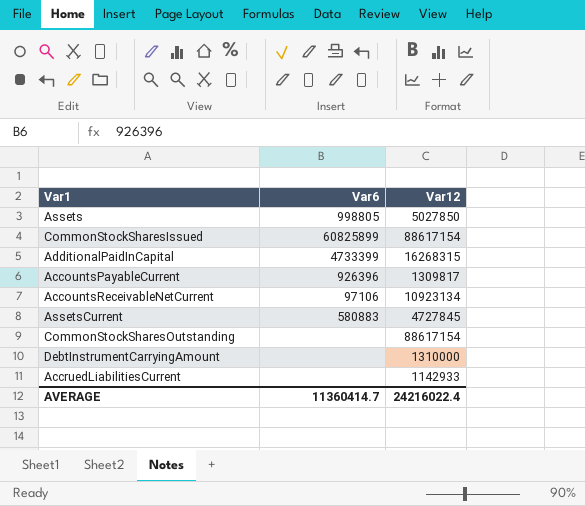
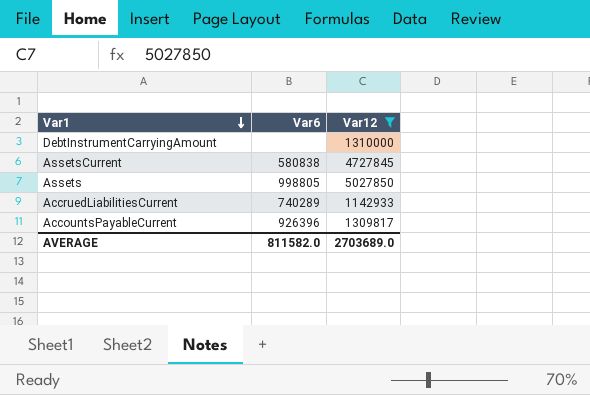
filter: none -> Var12 <= 5027850
row order: none -> Var1 descending
AssetsCurrent | Var6: 580883 -> 580838
AccruedLiabilitiesCurrent | Var6: none -> 740289
AVERAGE | Var6: 11360414.7 -> 811582.0
AVERAGE | Var12: 24216022.4 -> 2703689.0

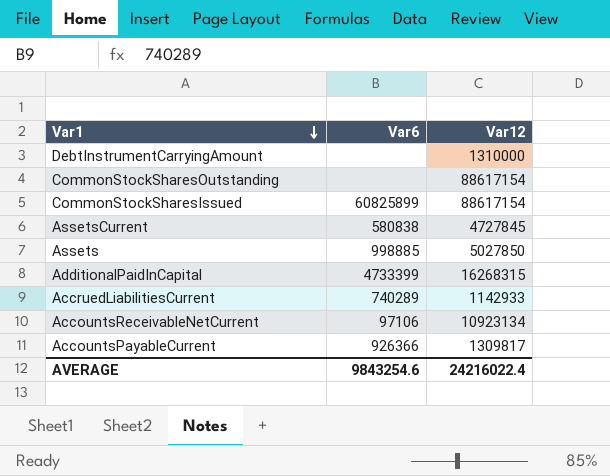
filter: Var12 <= 5027850 -> none
Assets | Var6: 998805 -> 998885
AccountsPayableCurrent | Var6: 926396 -> 926366
AVERAGE | Var6: 811582.0 -> 9843254.6
AVERAGE | Var12: 2703689.0 -> 24216022.4

